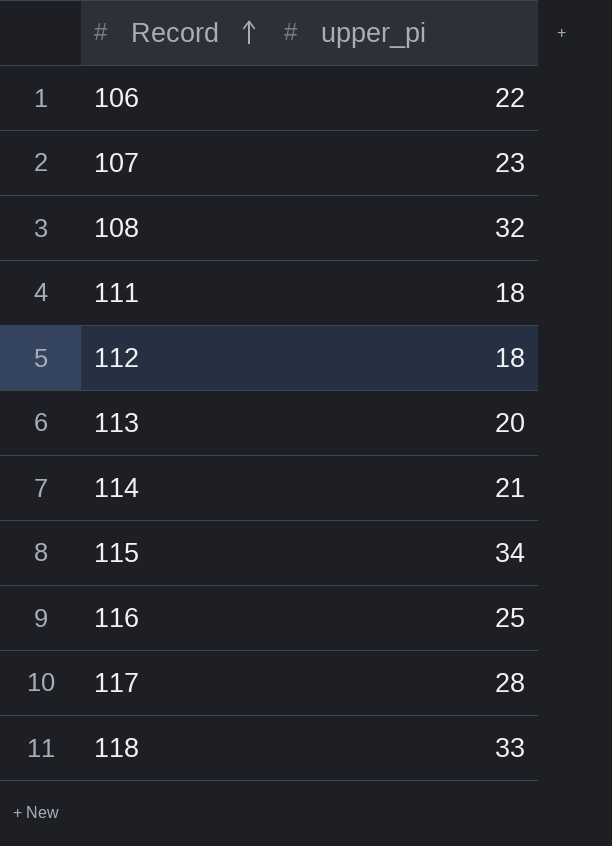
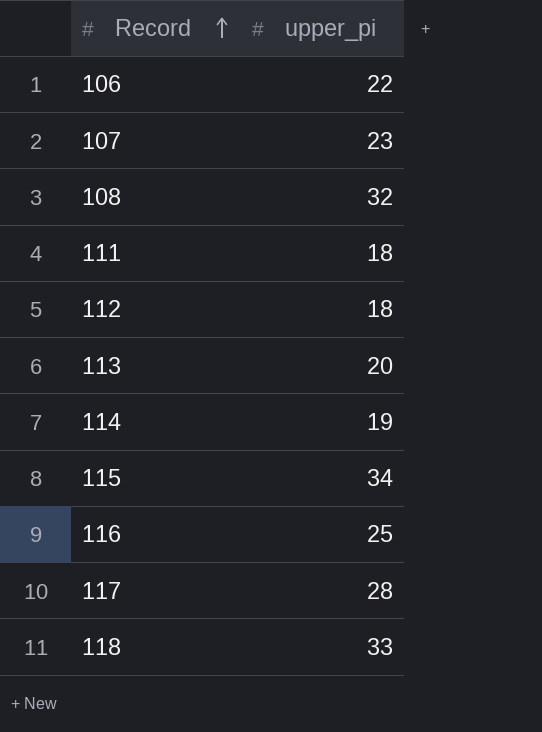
114 | upper_pi: 21 -> 19

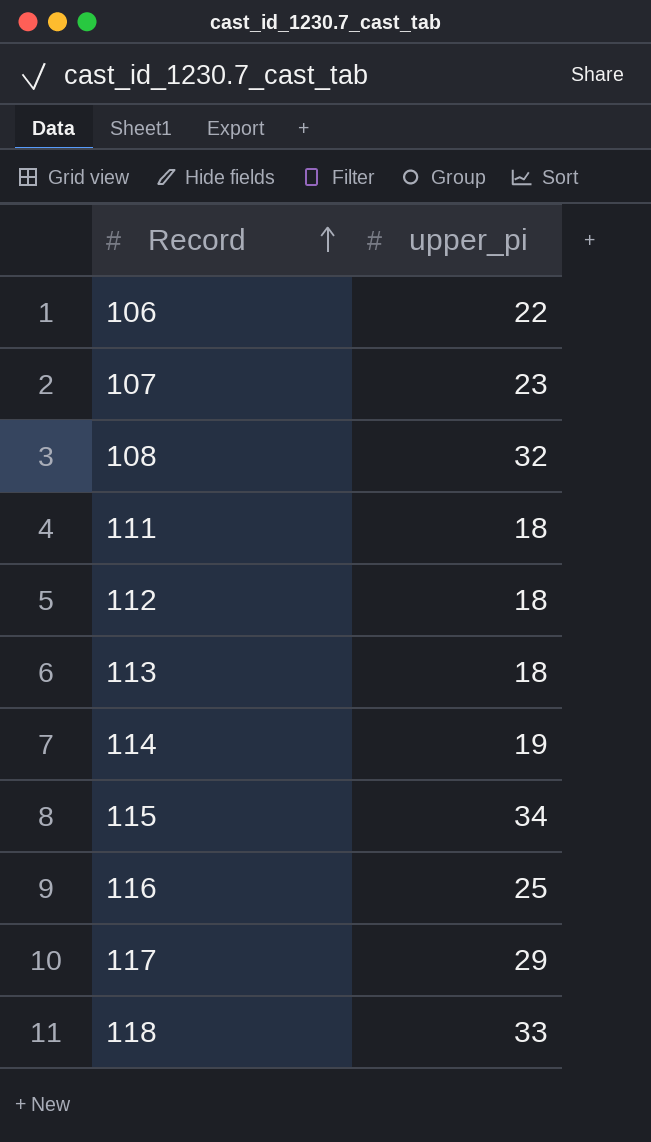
113 | upper_pi: 20 -> 18
117 | upper_pi: 28 -> 29

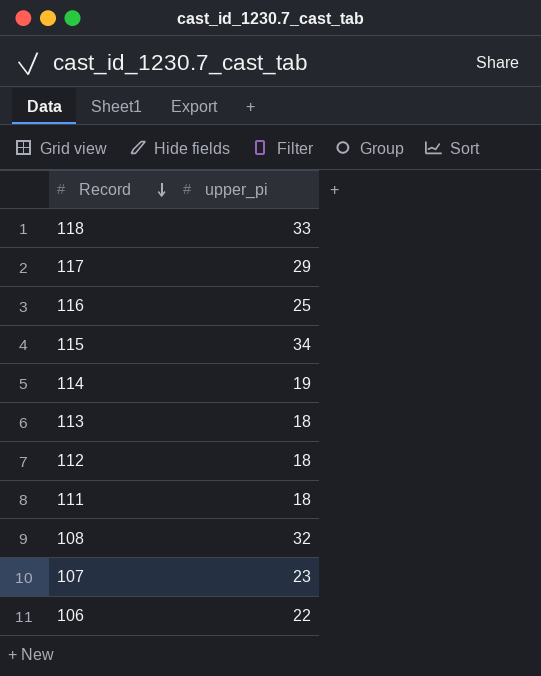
row order: Record ascending -> Record descending

